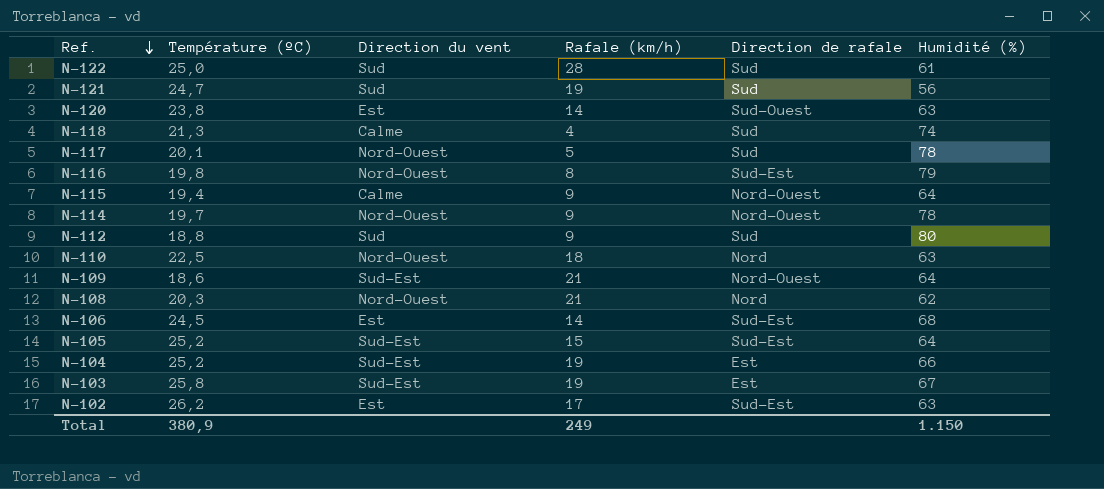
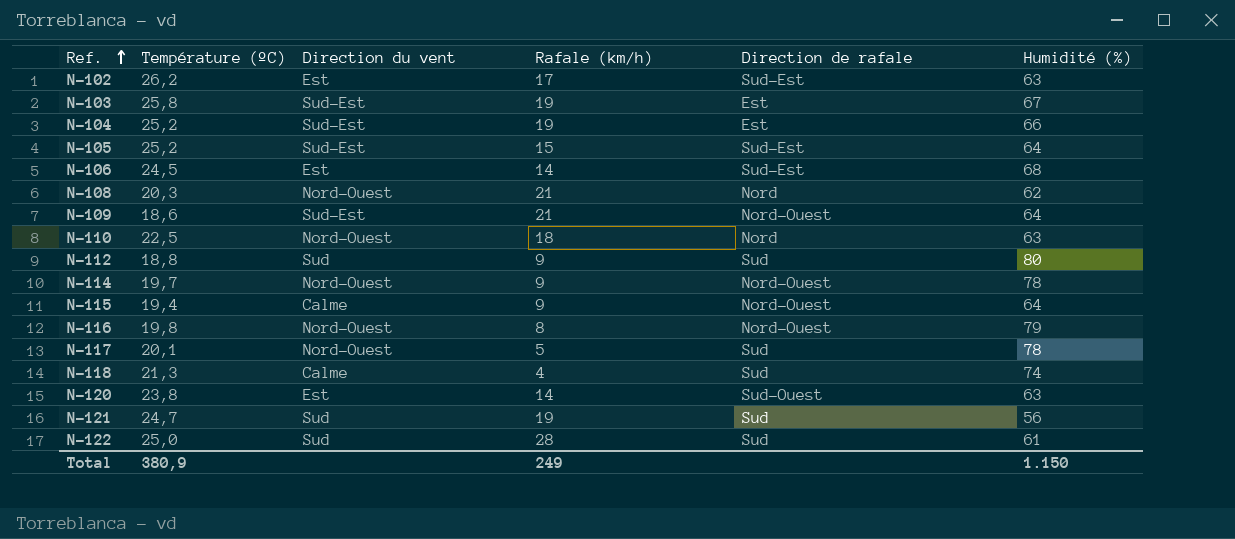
row order: Ref. descending -> Ref. ascending
N-116 | Direction de rafale: Sud-Est -> Nord-Ouest

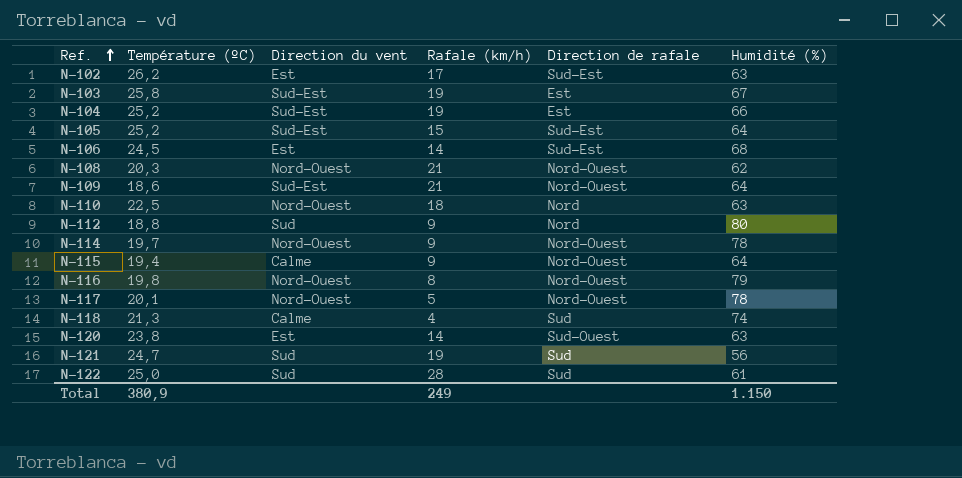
N-108 | Direction de rafale: Nord -> Nord-Ouest
N-112 | Direction de rafale: Sud -> Nord
N-117 | Direction de rafale: Sud -> Nord-Ouest

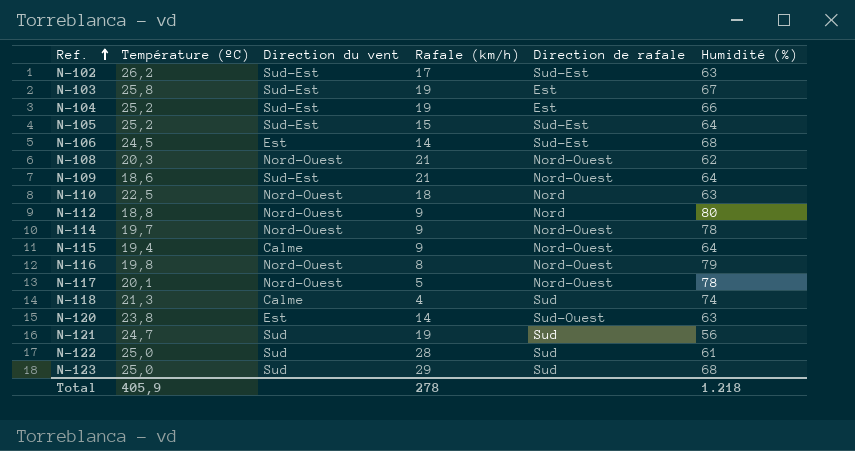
N-102 | Direction du vent: Est -> Sud-Est
N-112 | Direction du vent: Sud -> Nord-Ouest
row N-123: none -> 25,0 | Sud | 29 | Sud | 68
Total | Température (ºC): 380,9 -> 405,9
Total | Rafale (km/h): 249 -> 278
Total | Humidité (%): 1.150 -> 1.218

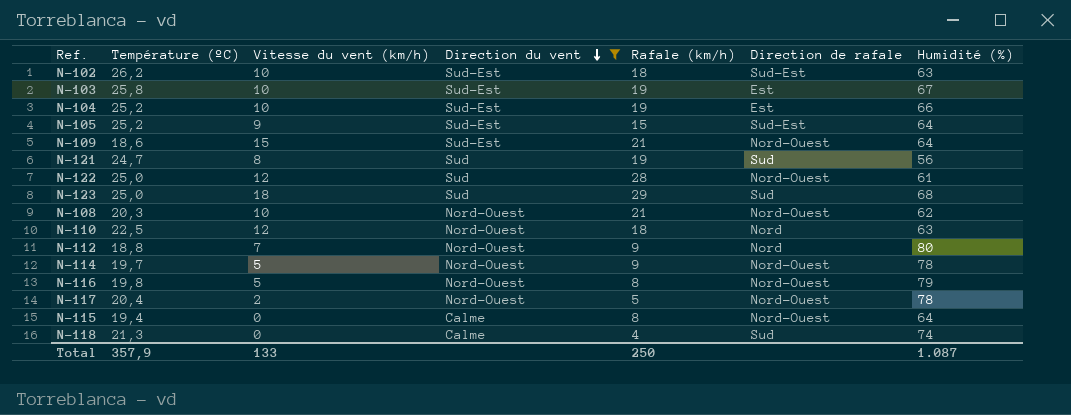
filter: none -> Direction du vent != Est
row order: Ref. ascending -> Direction du vent descending
column Vitesse du vent (km/h) | position: none -> 3
N-102 | Rafale (km/h): 17 -> 18
N-122 | Direction de rafale: Sud -> Nord-Ouest
N-117 | Température (ºC): 20,1 -> 20,4
N-115 | Rafale (km/h): 9 -> 8
Total | Température (ºC): 405,9 -> 357,9
Total | Rafale (km/h): 278 -> 250
Total | Humidité (%): 1.218 -> 1.087

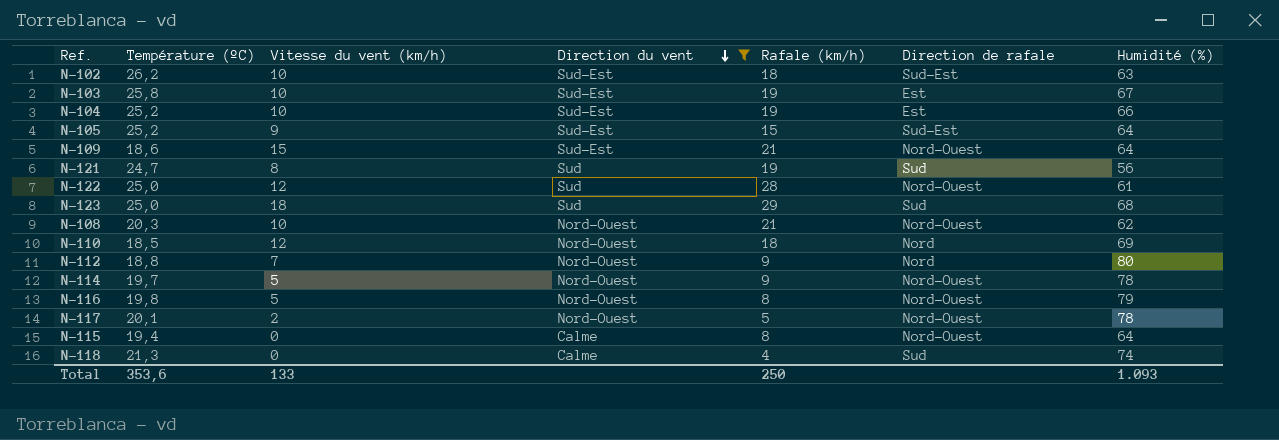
N-110 | Température (ºC): 22,5 -> 18,5
N-110 | Humidité (%): 63 -> 69
N-117 | Température (ºC): 20,4 -> 20,1
Total | Température (ºC): 357,9 -> 353,6
Total | Humidité (%): 1.087 -> 1.093

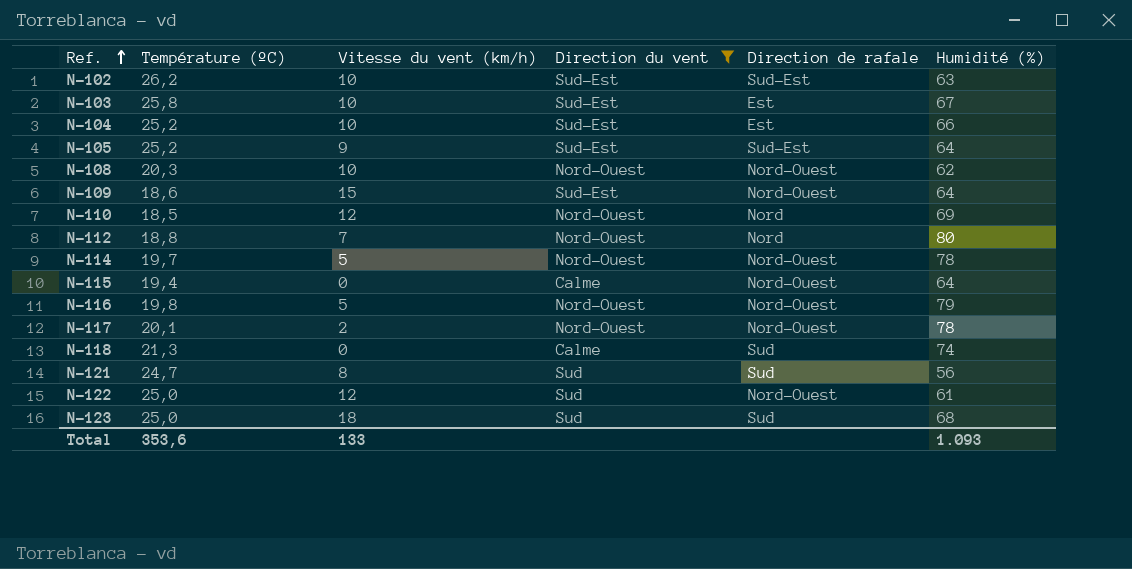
row order: Direction du vent descending -> Ref. ascending
column Rafale (km/h) | position: 5 -> none

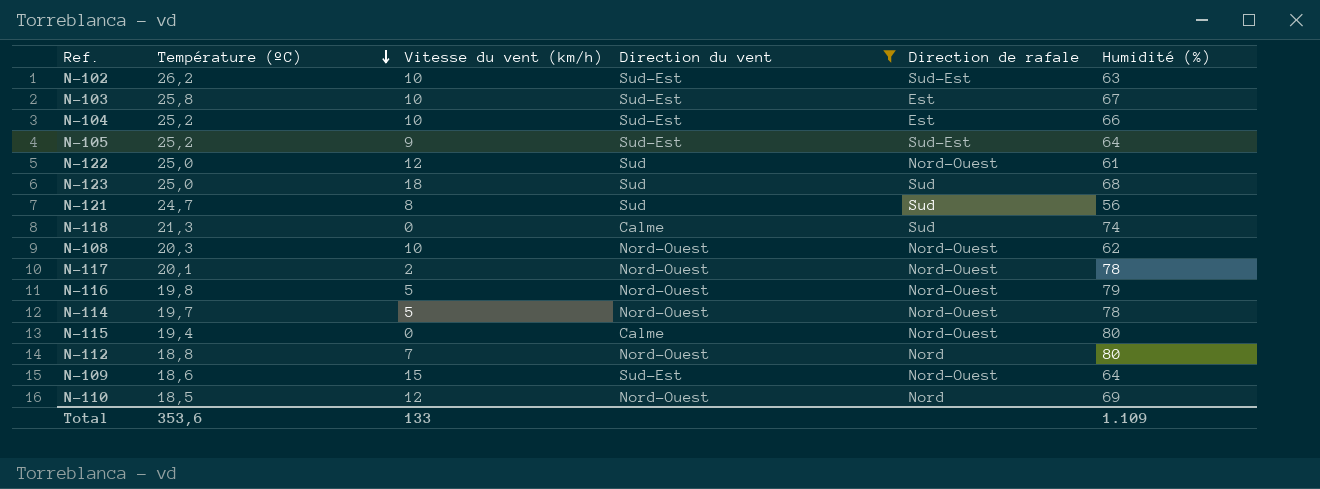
row order: Ref. ascending -> Température (ºC) descending
N-115 | Humidité (%): 64 -> 80
Total | Humidité (%): 1.093 -> 1.109

